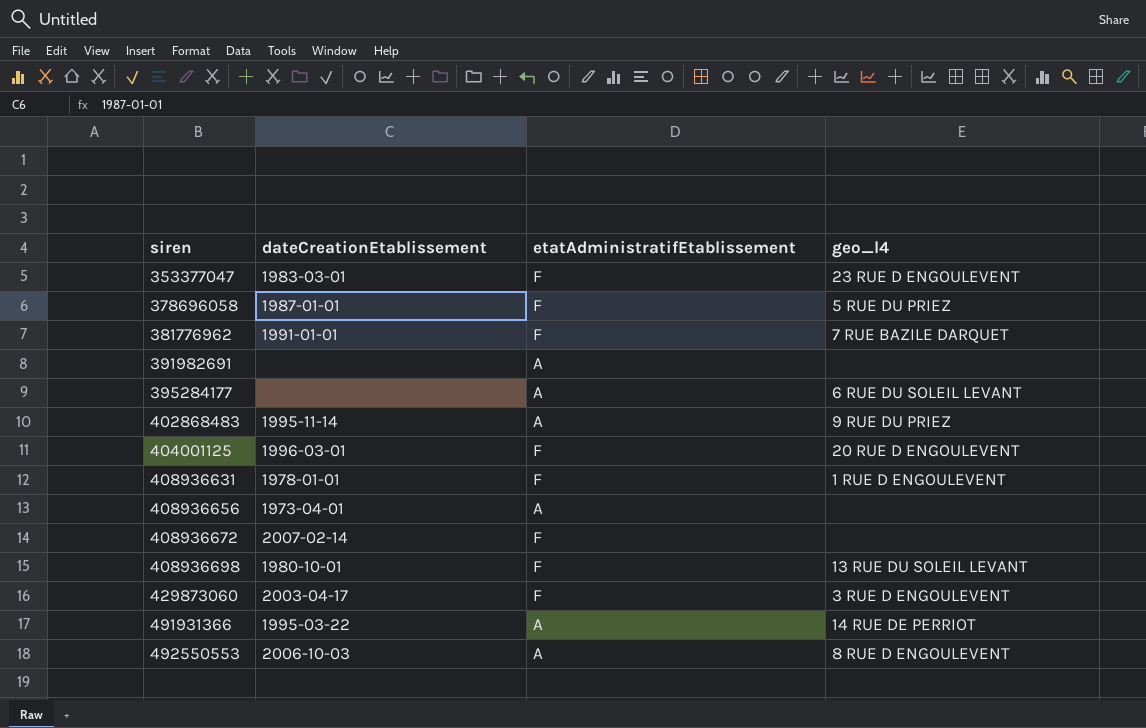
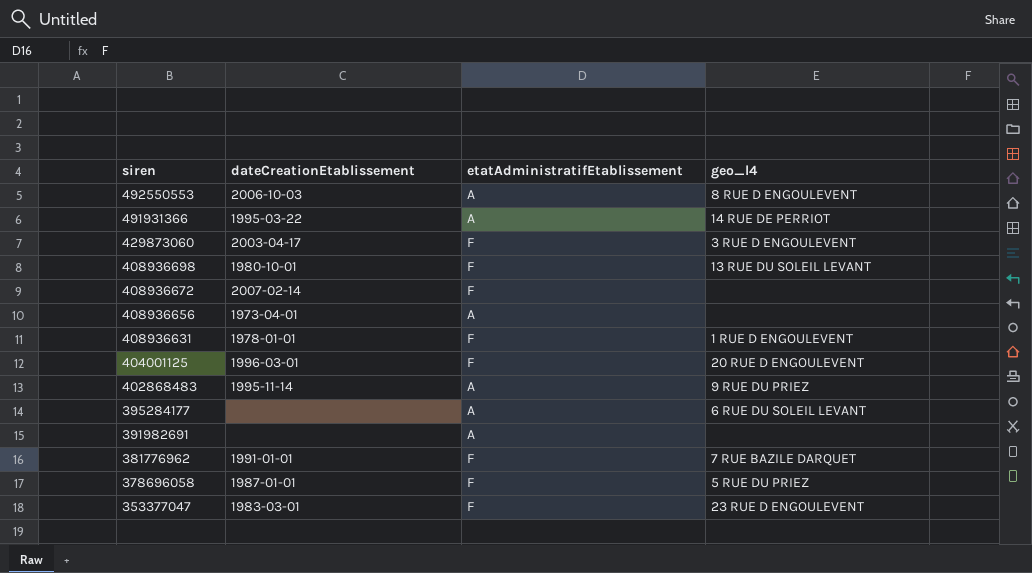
row order: siren ascending -> siren descending

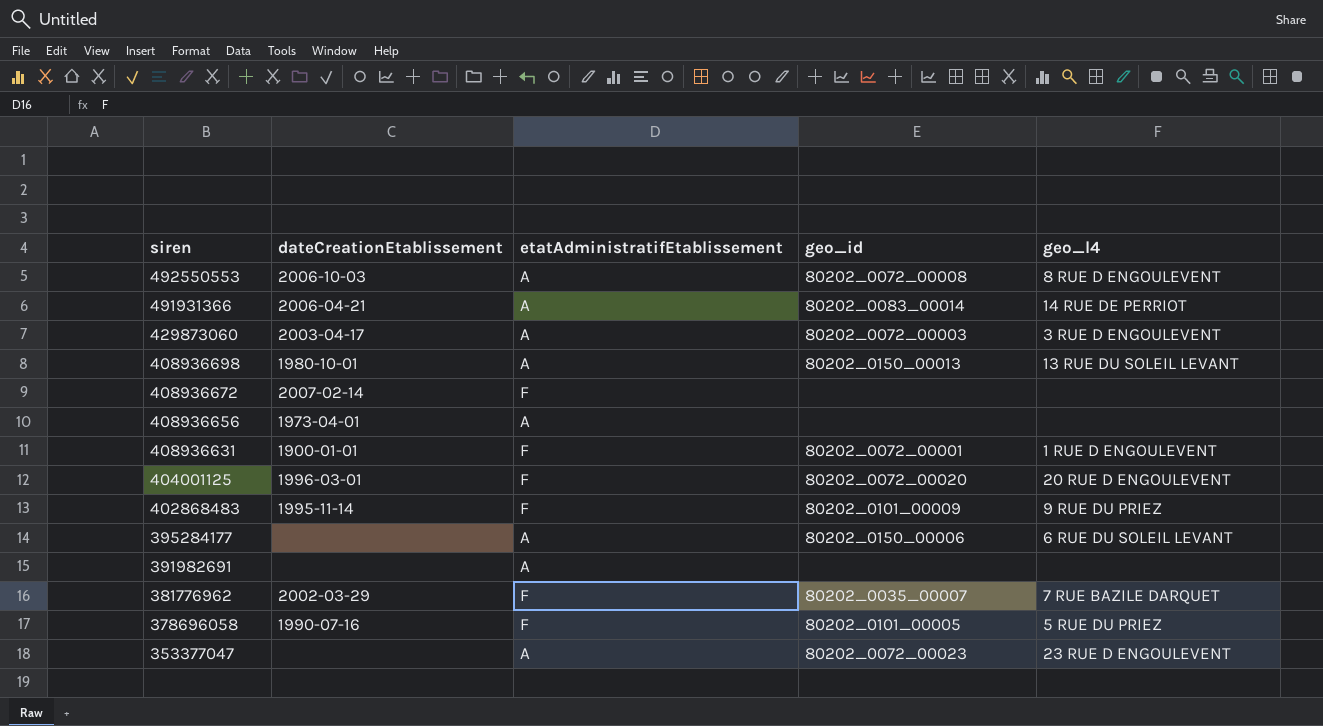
column geo_id | position: none -> 4
491931366 | dateCreationEtablissement: 1995-03-22 -> 2006-04-21
429873060 | etatAdministratifEtablissement: F -> A
408936698 | etatAdministratifEtablissement: F -> A
408936631 | dateCreationEtablissement: 1978-01-01 -> 1900-01-01
402868483 | etatAdministratifEtablissement: A -> F
381776962 | dateCreationEtablissement: 1991-01-01 -> 2002-03-29
378696058 | dateCreationEtablissement: 1987-01-01 -> 1990-07-16
353377047 | dateCreationEtablissement: 1983-03-01 -> none
353377047 | etatAdministratifEtablissement: F -> A

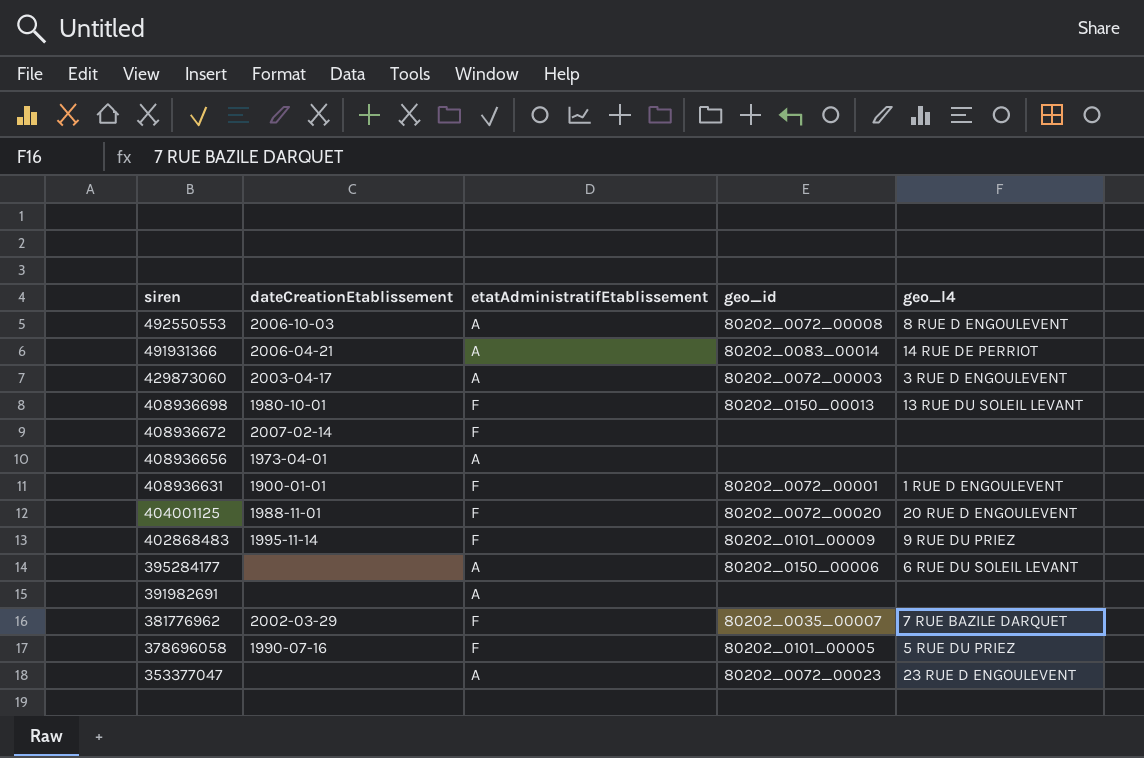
408936698 | etatAdministratifEtablissement: A -> F
404001125 | dateCreationEtablissement: 1996-03-01 -> 1988-11-01

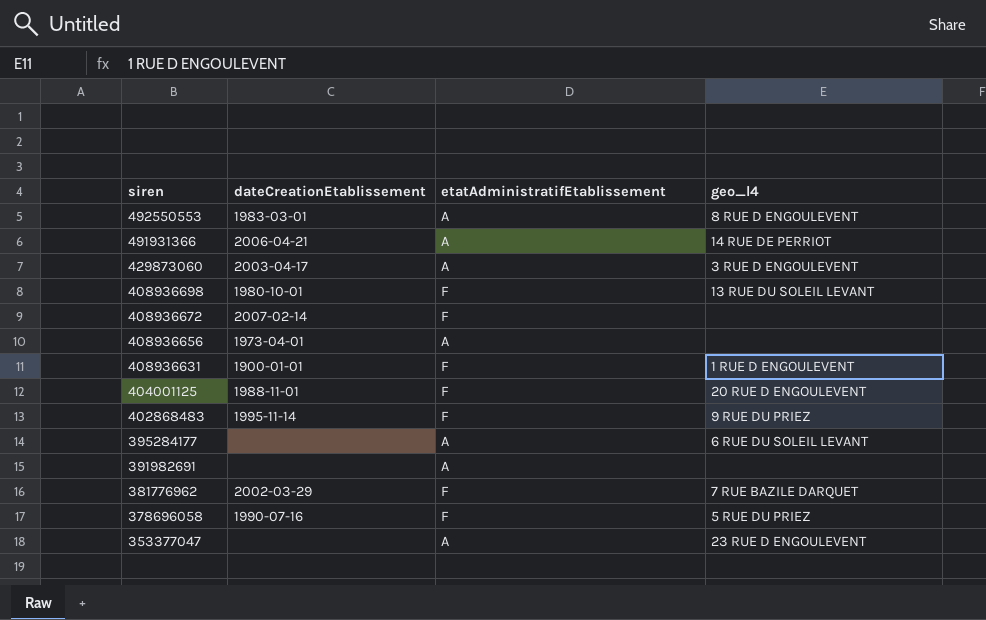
column geo_id | position: 4 -> none
492550553 | dateCreationEtablissement: 2006-10-03 -> 1983-03-01

